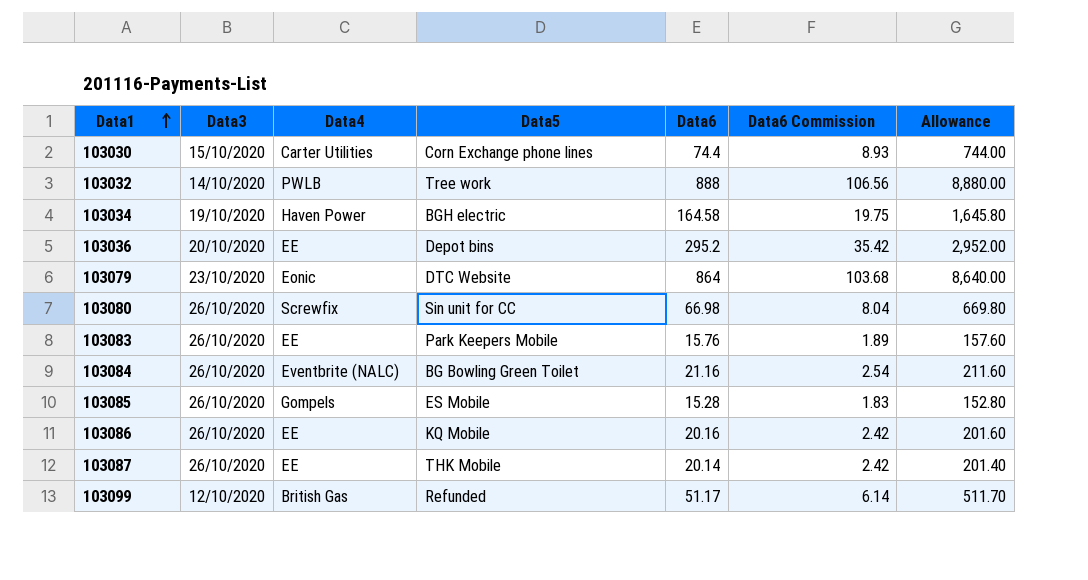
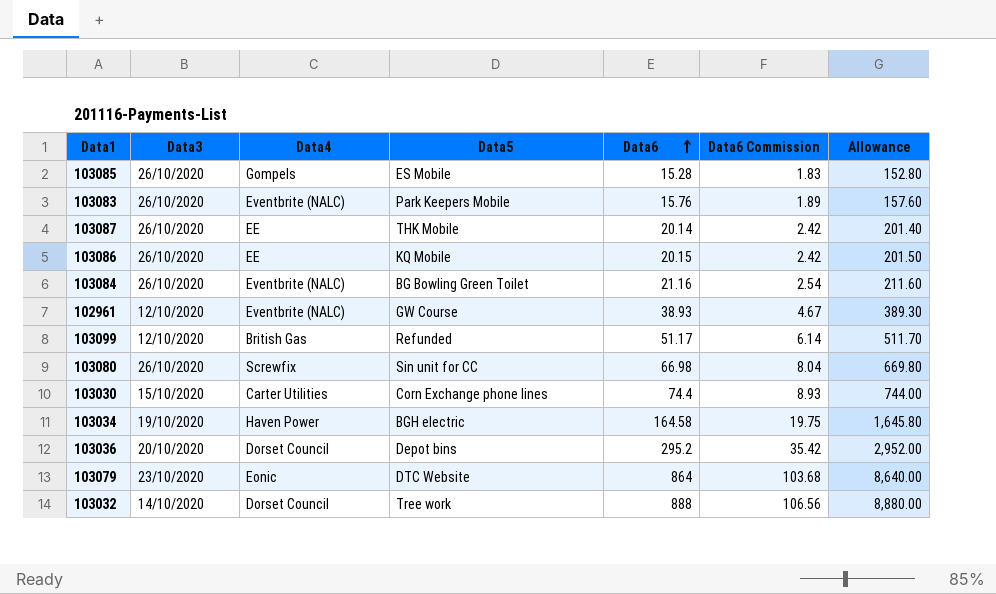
row order: Data1 ascending -> Data6 ascending
103083 | Data4: EE -> Eventbrite (NALC)
103086 | Data6: 20.16 -> 20.15
103086 | Allowance: 201.60 -> 201.50
row 102961: none -> 12/10/2020 | Eventbrite (NALC) | GW Course | 38.93 | 4.67 | 389.30
103036 | Data4: EE -> Dorset Council
103032 | Data4: PWLB -> Dorset Council

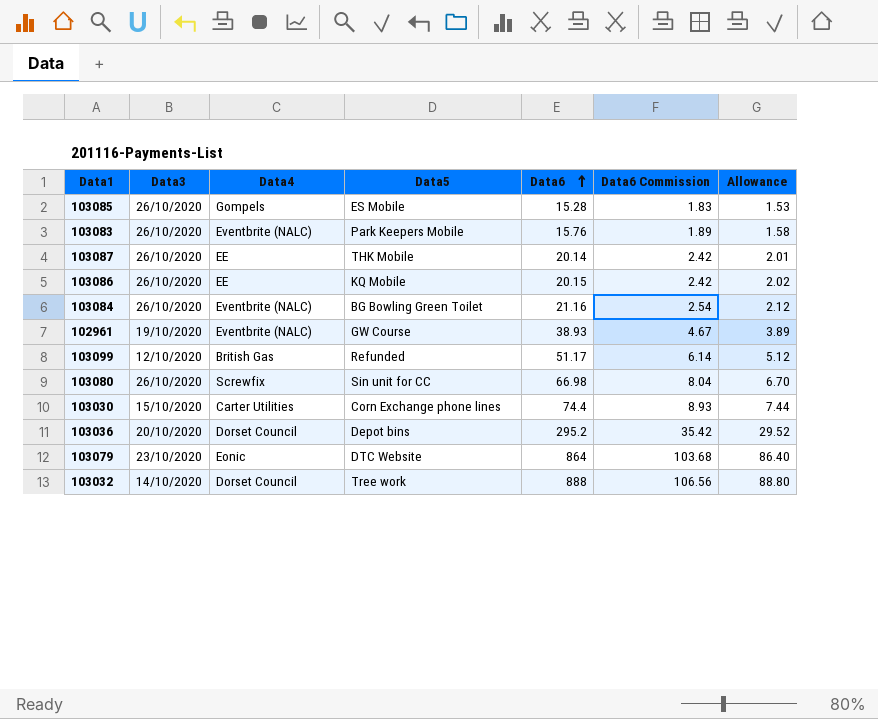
column Allowance | formula: [Data6] * 10 -> [Data6] * 0.1
row 103034: 19/10/2020 | Haven Power | BGH electric | 164.58 | 19.75 | 1,645.80 -> none
102961 | Data3: 12/10/2020 -> 19/10/2020

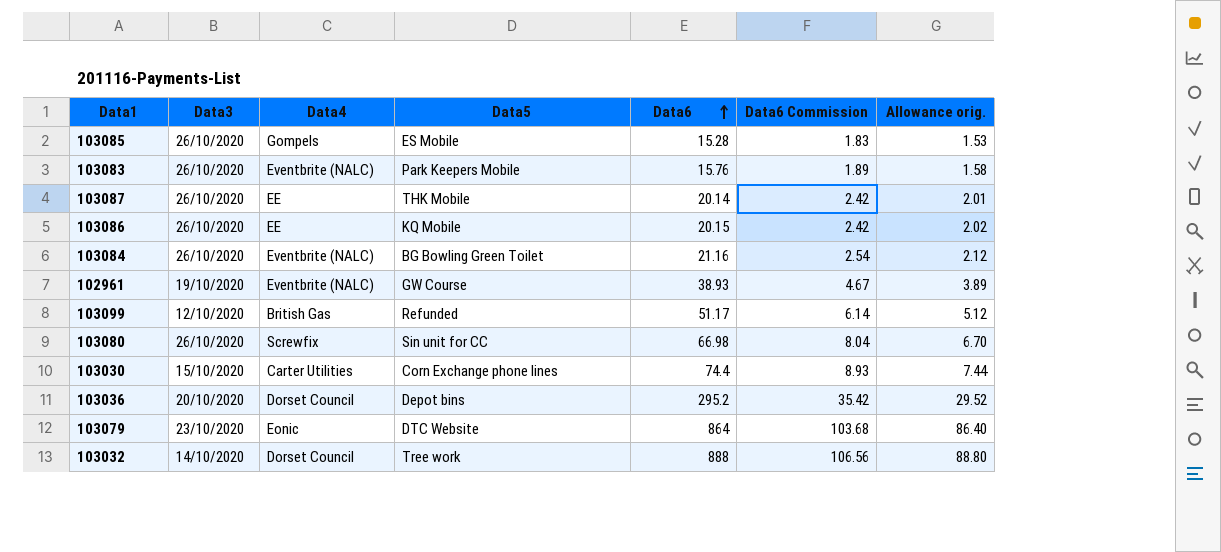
column name: Allowance -> Allowance orig.

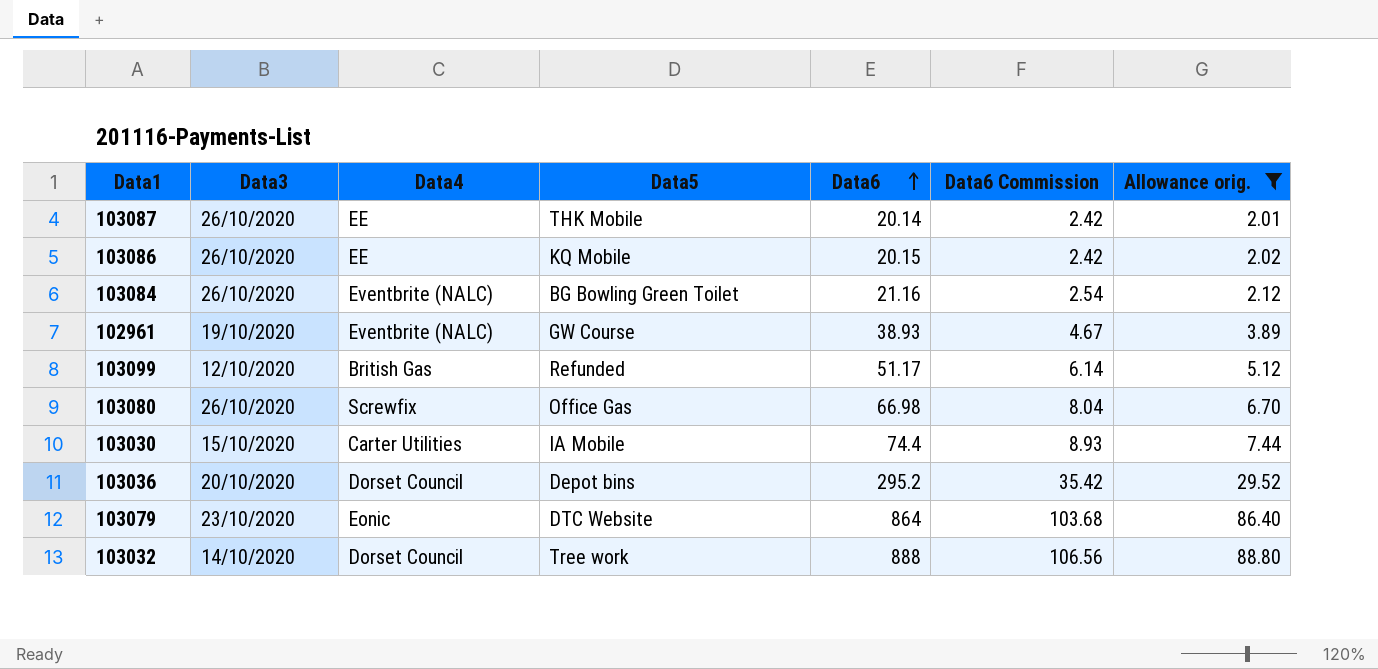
filter: none -> Allowance orig. >= 2.01
103080 | Data5: Sin unit for CC -> Office Gas
103030 | Data5: Corn Exchange phone lines -> IA Mobile

